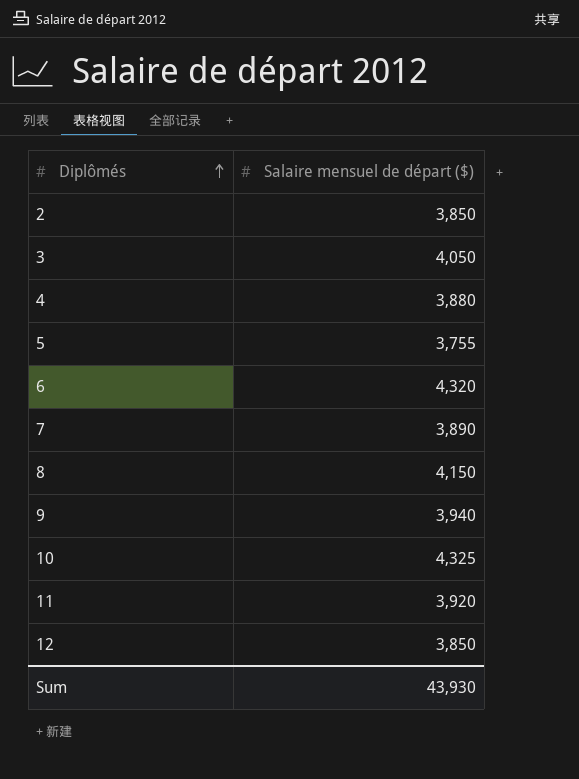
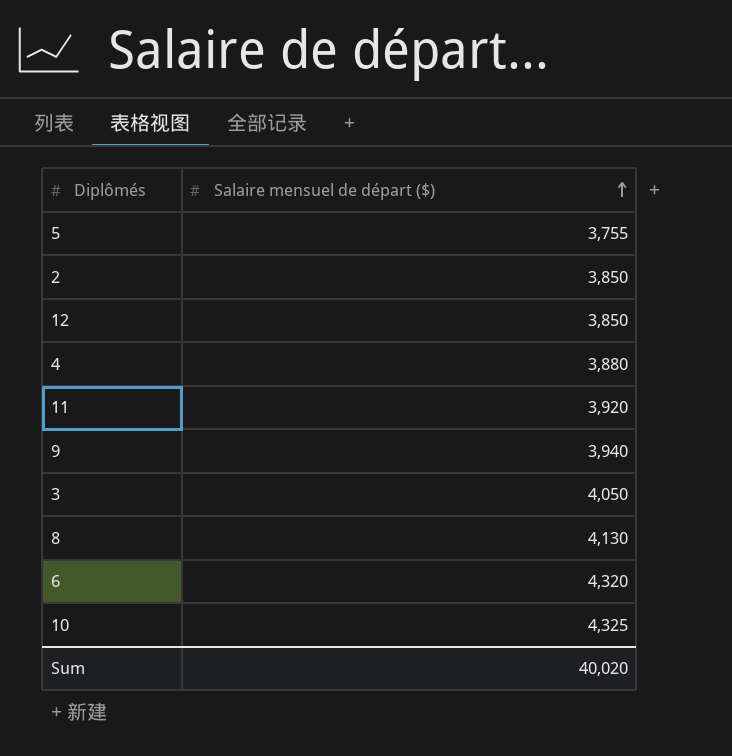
row order: Diplômés ascending -> Salaire mensuel de départ ($) ascending
row 7: 3,890 -> none
8 | Salaire mensuel de départ ($): 4,150 -> 4,130
Sum | Salaire mensuel de départ ($): 43,930 -> 40,020

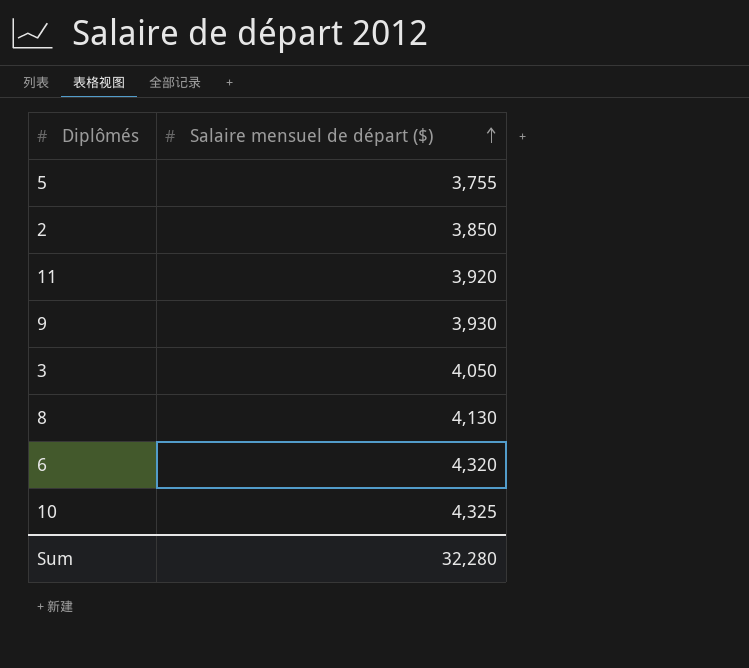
row 12: 3,850 -> none
row 4: 3,880 -> none
9 | Salaire mensuel de départ ($): 3,940 -> 3,930
Sum | Salaire mensuel de départ ($): 40,020 -> 32,280

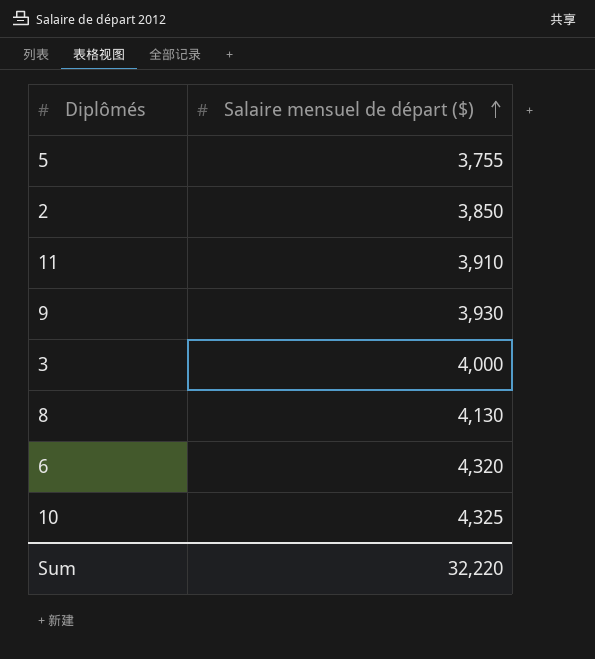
11 | Salaire mensuel de départ ($): 3,920 -> 3,910
3 | Salaire mensuel de départ ($): 4,050 -> 4,000
Sum | Salaire mensuel de départ ($): 32,280 -> 32,220

